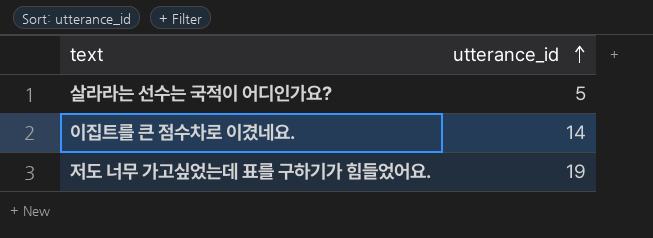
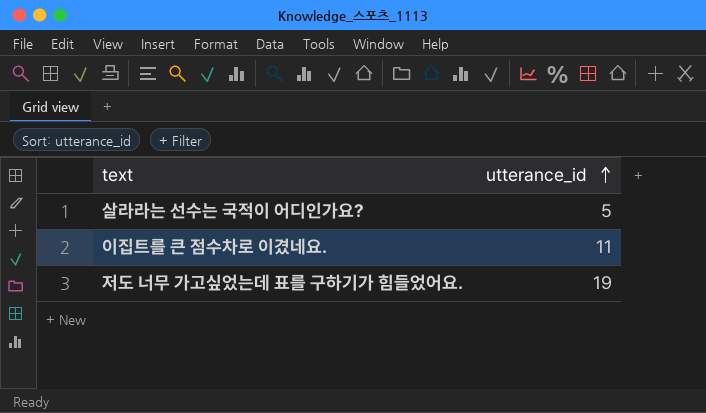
이집트를 큰 점수차로 이겼네요. | utterance_id: 14 -> 11

